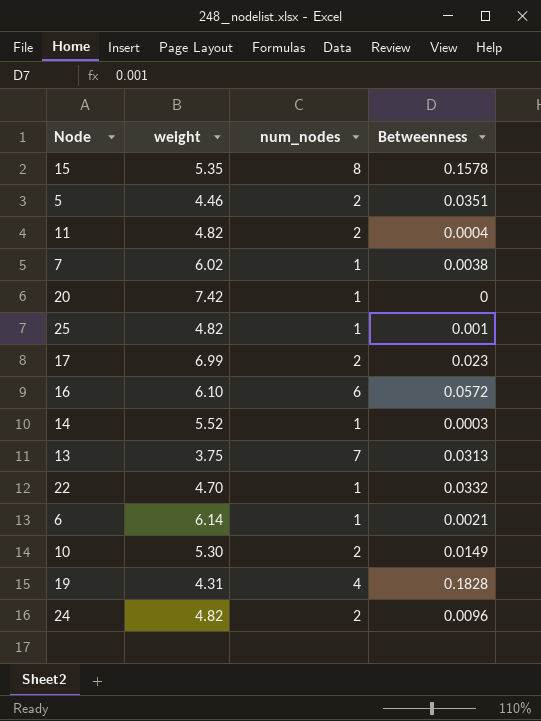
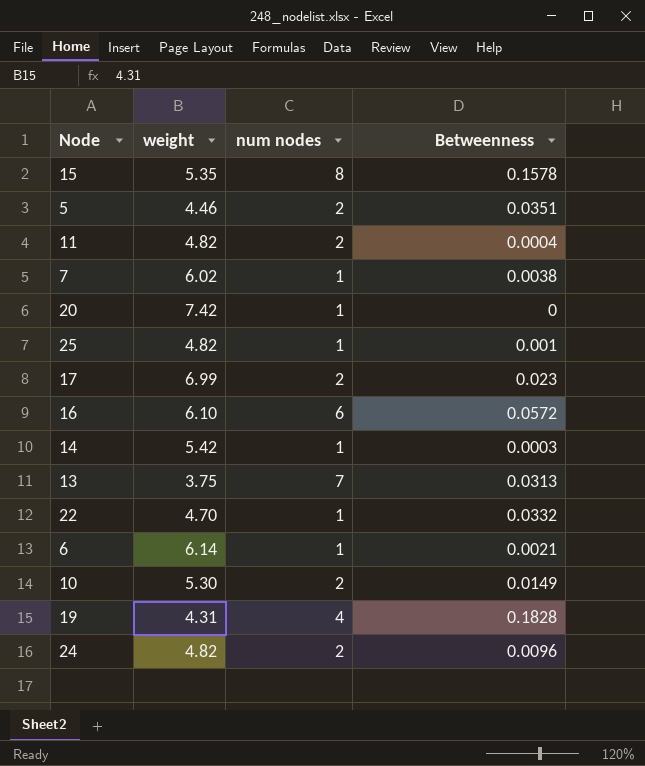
column name: num_nodes -> num nodes
14 | weight: 5.52 -> 5.42

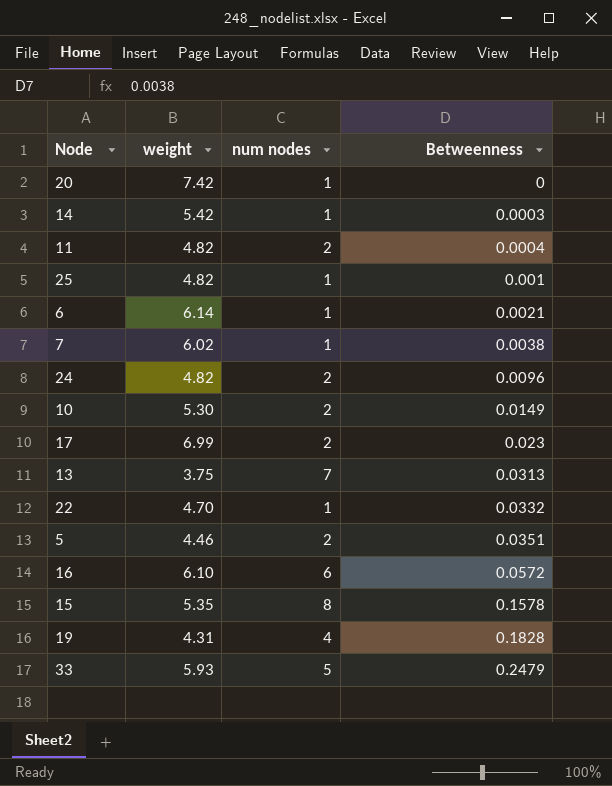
row order: none -> Betweenness ascending
row 33: none -> 5.93 | 5 | 0.2479

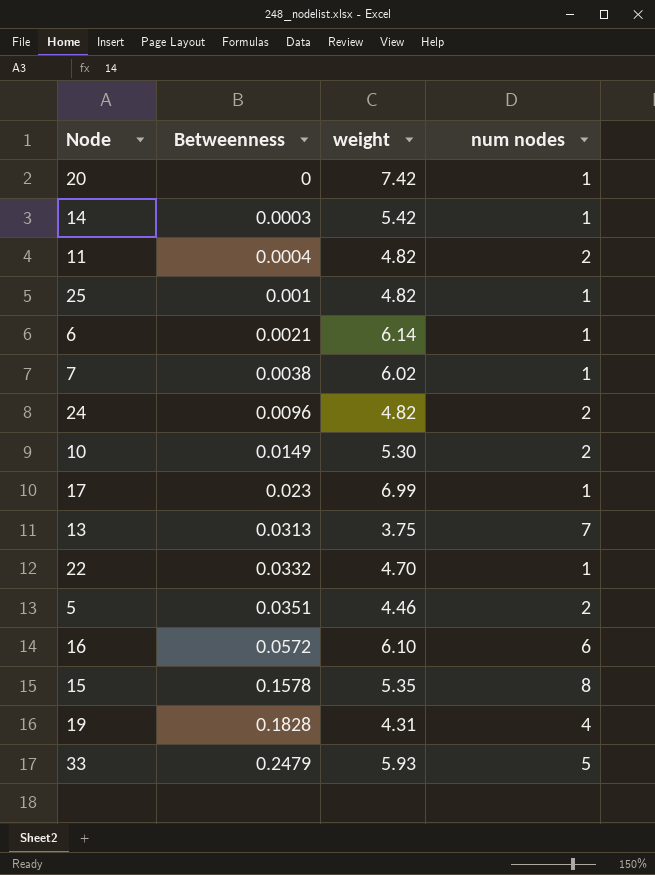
column Betweenness | position: 4 -> 2
17 | num nodes: 2 -> 1

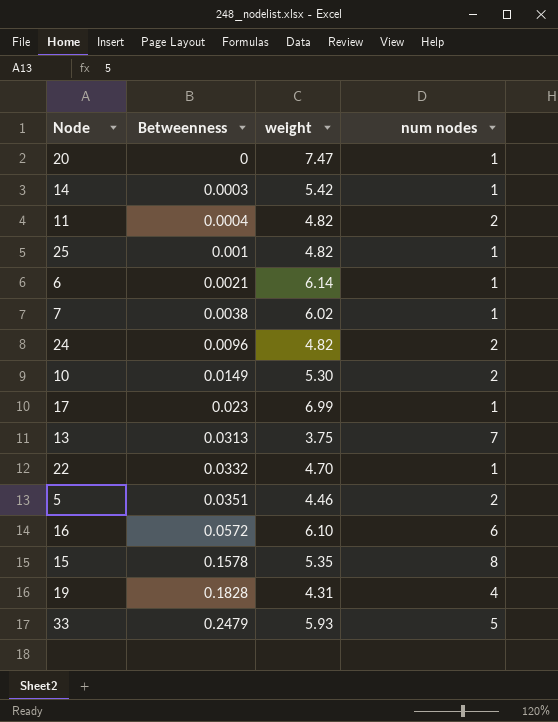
20 | weight: 7.42 -> 7.47

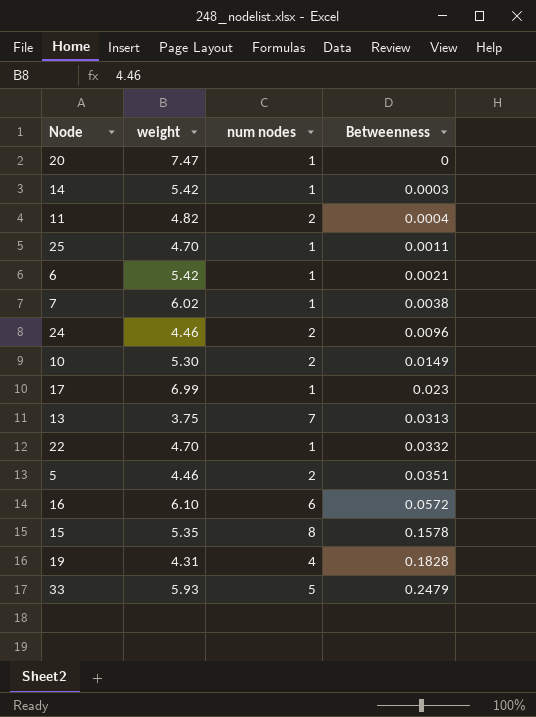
column Betweenness | position: 2 -> 4
25 | weight: 4.82 -> 4.70
25 | Betweenness: 0.001 -> 0.0011
6 | weight: 6.14 -> 5.42
24 | weight: 4.82 -> 4.46

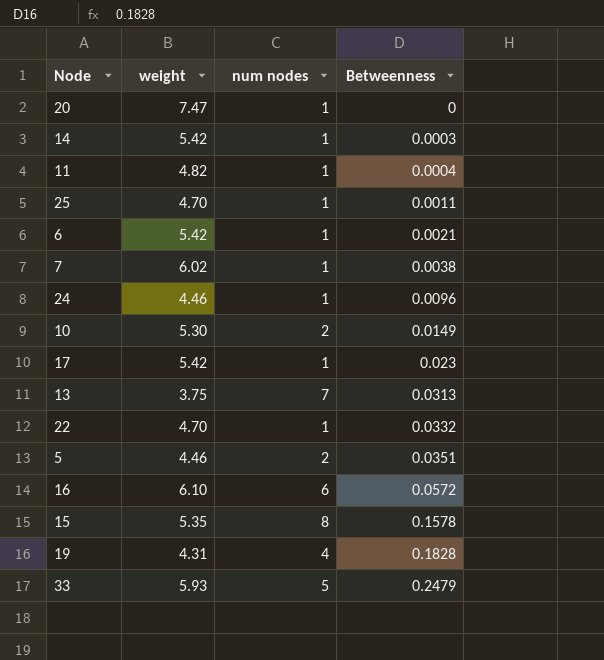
11 | num nodes: 2 -> 1
24 | num nodes: 2 -> 1
17 | weight: 6.99 -> 5.42

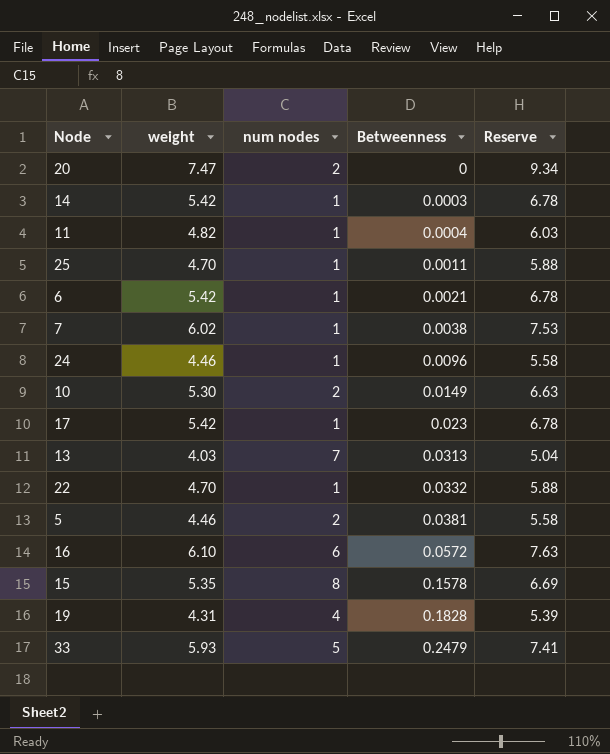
column Reserve | formula: none -> [weight] * 1.25
20 | num nodes: 1 -> 2
13 | weight: 3.75 -> 4.03
5 | Betweenness: 0.0351 -> 0.0381

